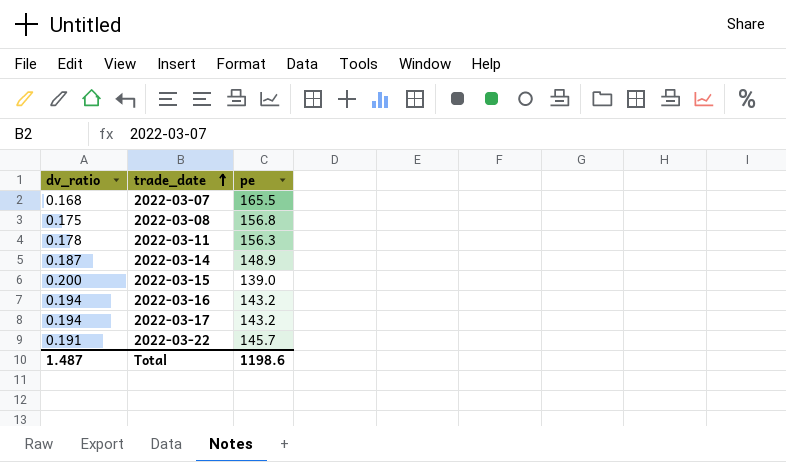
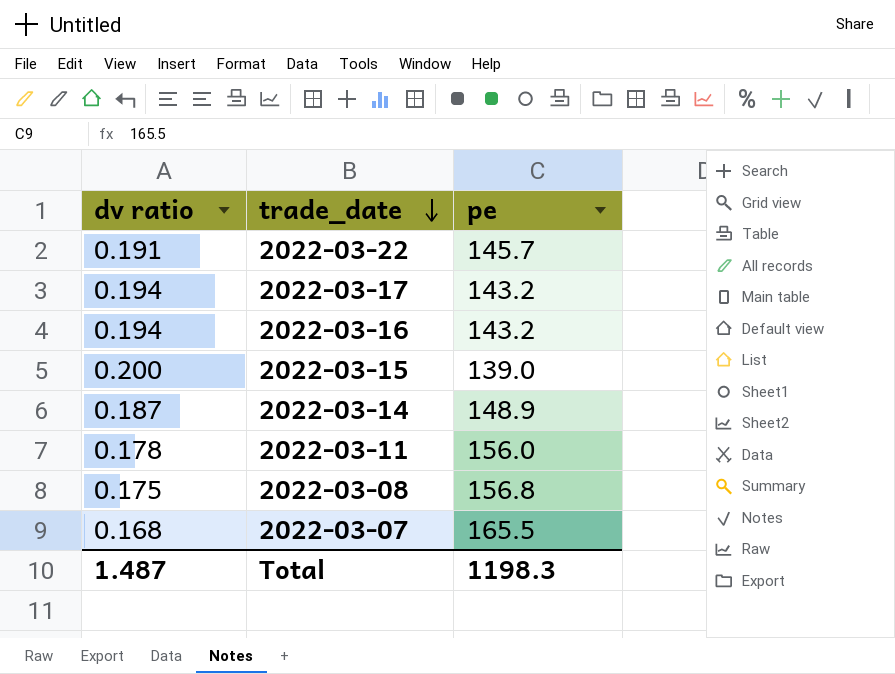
row order: trade_date ascending -> trade_date descending
column name: dv_ratio -> dv ratio
2022-03-11 | pe: 156.3 -> 156.0
Total | pe: 1198.6 -> 1198.3

